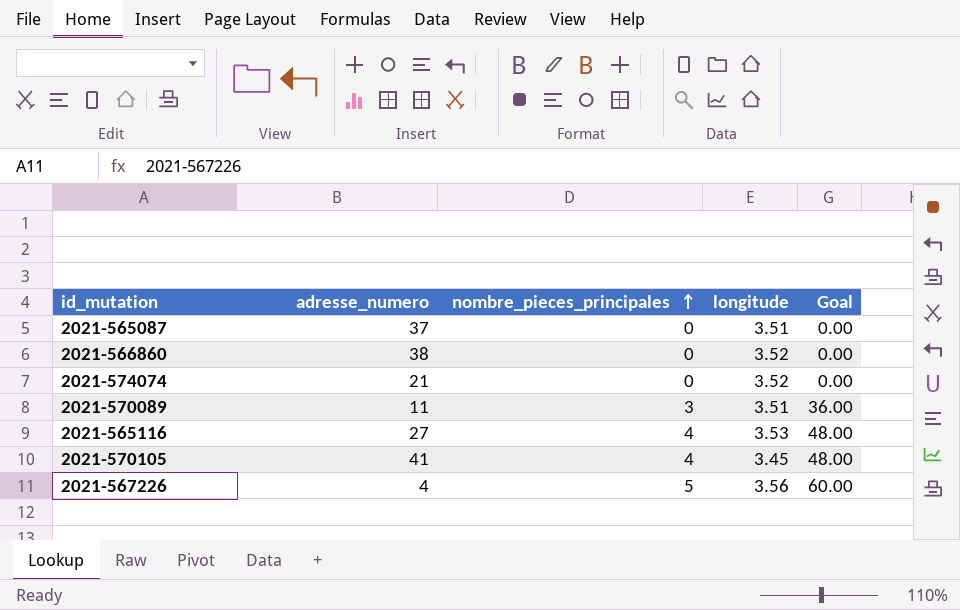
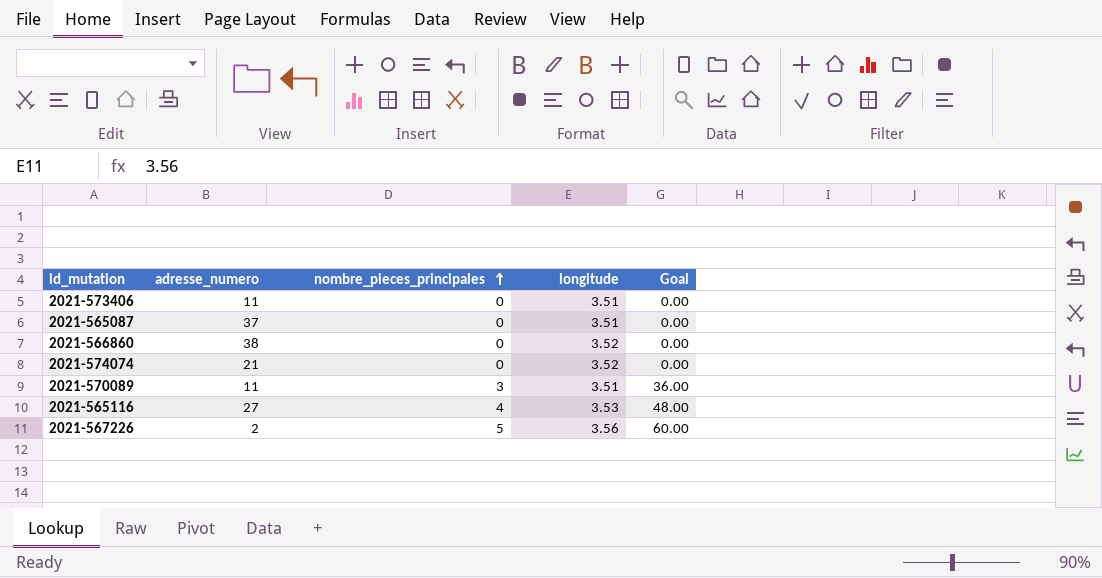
row 2021-570105: 41 | 4 | 3.45 | 48.00 -> none
row 2021-573406: none -> 11 | 0 | 3.51 | 0.00
2021-567226 | adresse_numero: 4 -> 2

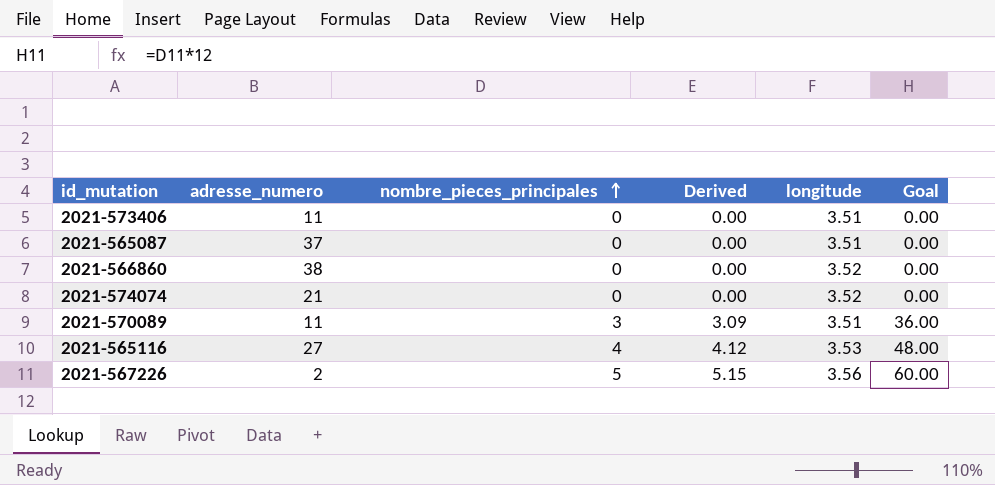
column Derived | formula: none -> [nombre_pieces_principales] * 1.03

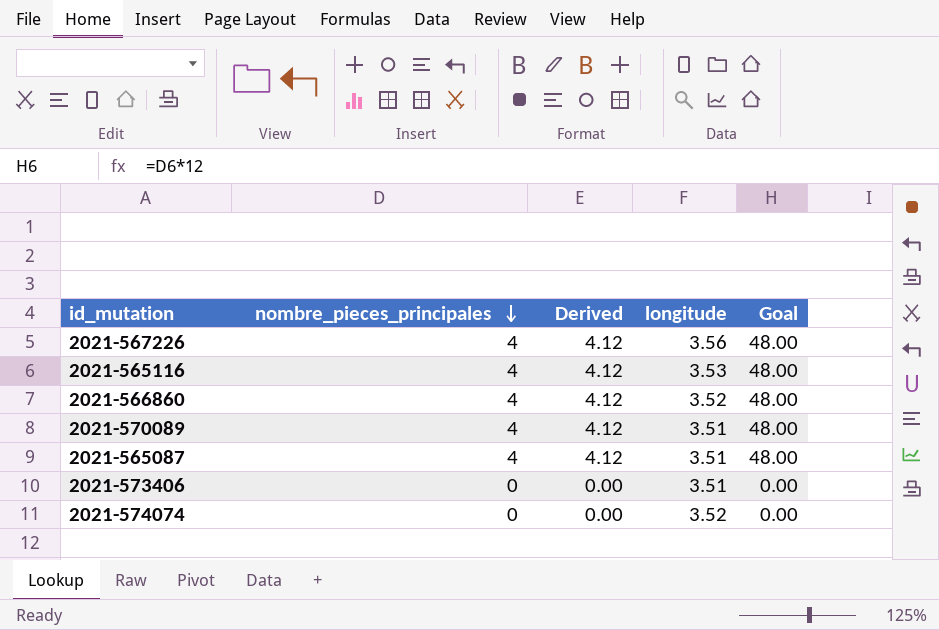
row order: nombre_pieces_principales ascending -> nombre_pieces_principales descending
column adresse_numero | position: 2 -> none
2021-567226 | nombre_pieces_principales: 5 -> 4
2021-567226 | Derived: 5.15 -> 4.12
2021-567226 | Goal: 60.00 -> 48.00
2021-566860 | nombre_pieces_principales: 0 -> 4
2021-566860 | Derived: 0.00 -> 4.12
2021-566860 | Goal: 0.00 -> 48.00
2021-570089 | nombre_pieces_principales: 3 -> 4
2021-570089 | Derived: 3.09 -> 4.12
2021-570089 | Goal: 36.00 -> 48.00
2021-565087 | nombre_pieces_principales: 0 -> 4
2021-565087 | Derived: 0.00 -> 4.12
2021-565087 | Goal: 0.00 -> 48.00

